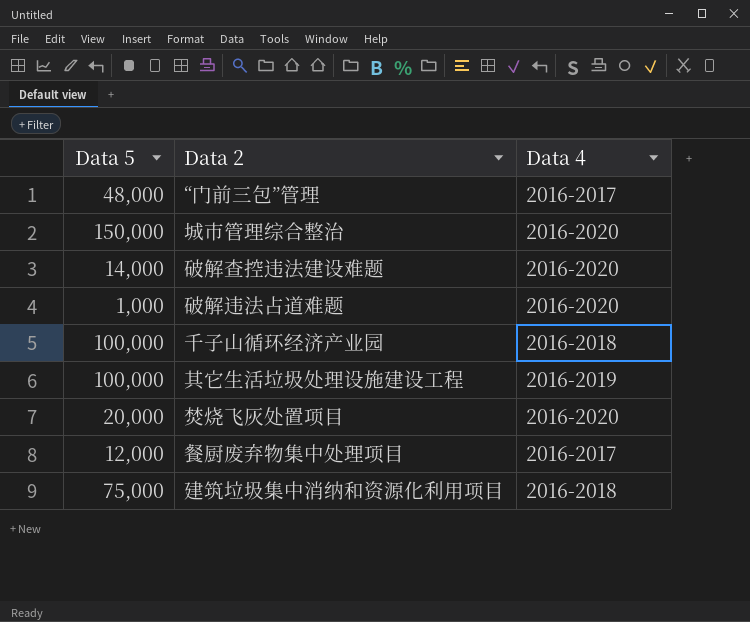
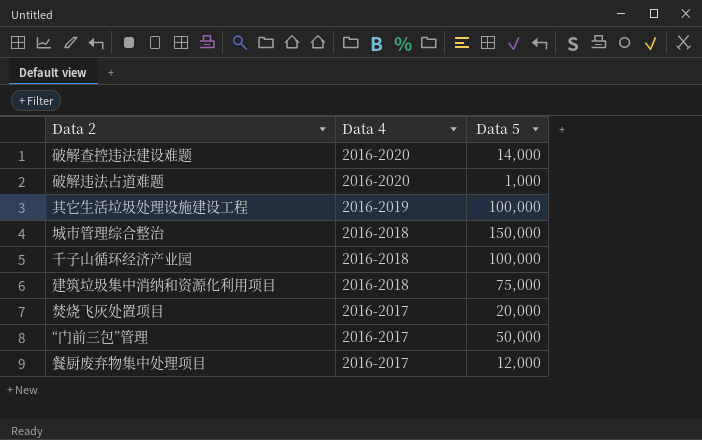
row order: none -> Data 4 descending
column Data 5 | position: 1 -> 3
城市管理综合整治 | Data 4: 2016-2020 -> 2016-2018
焚烧飞灰处置项目 | Data 4: 2016-2020 -> 2016-2017
“门前三包”管理 | Data 5: 48,000 -> 50,000

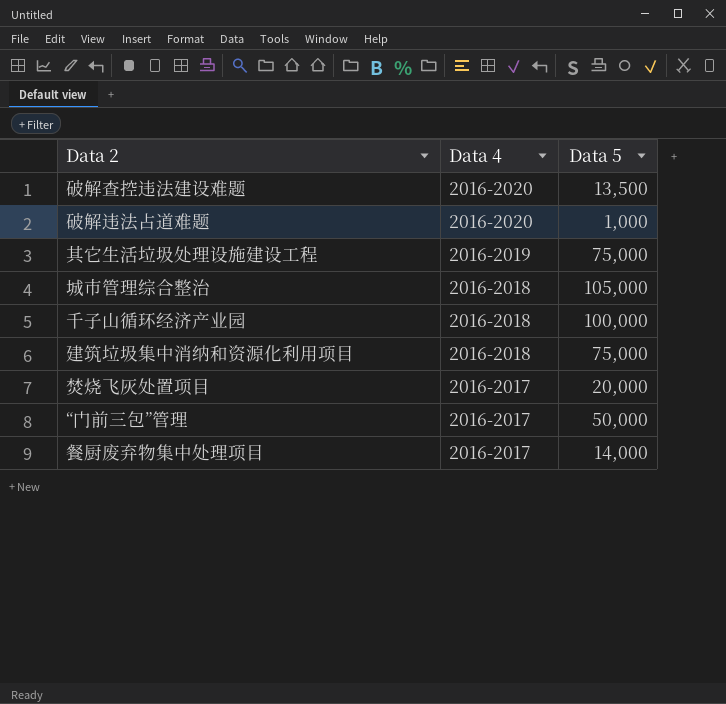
破解查控违法建设难题 | Data 5: 14,000 -> 13,500
其它生活垃圾处理设施建设工程 | Data 5: 100,000 -> 75,000
城市管理综合整治 | Data 5: 150,000 -> 105,000
餐厨废弃物集中处理项目 | Data 5: 12,000 -> 14,000

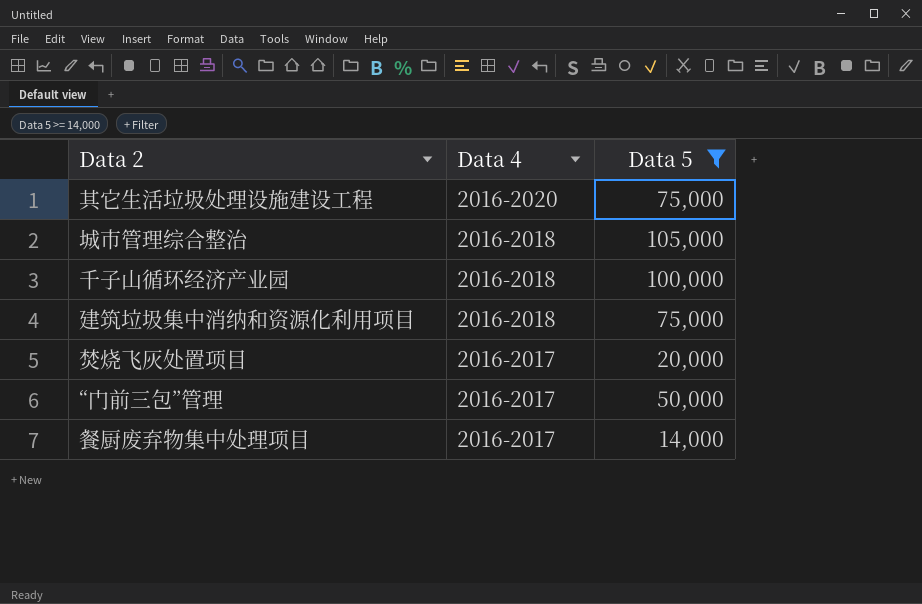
filter: none -> Data 5 >= 14,000
其它生活垃圾处理设施建设工程 | Data 4: 2016-2019 -> 2016-2020

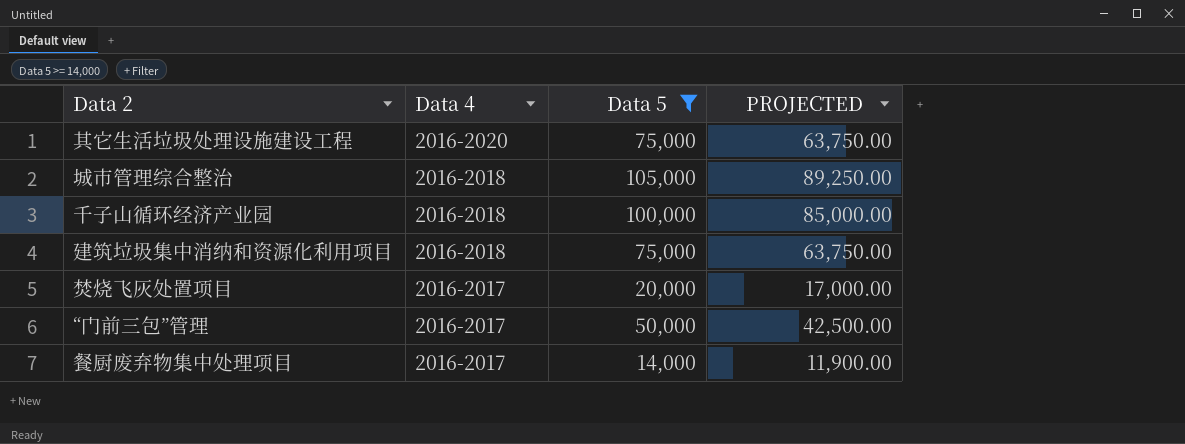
column PROJECTED | formula: none -> [Data 5] * 0.85

